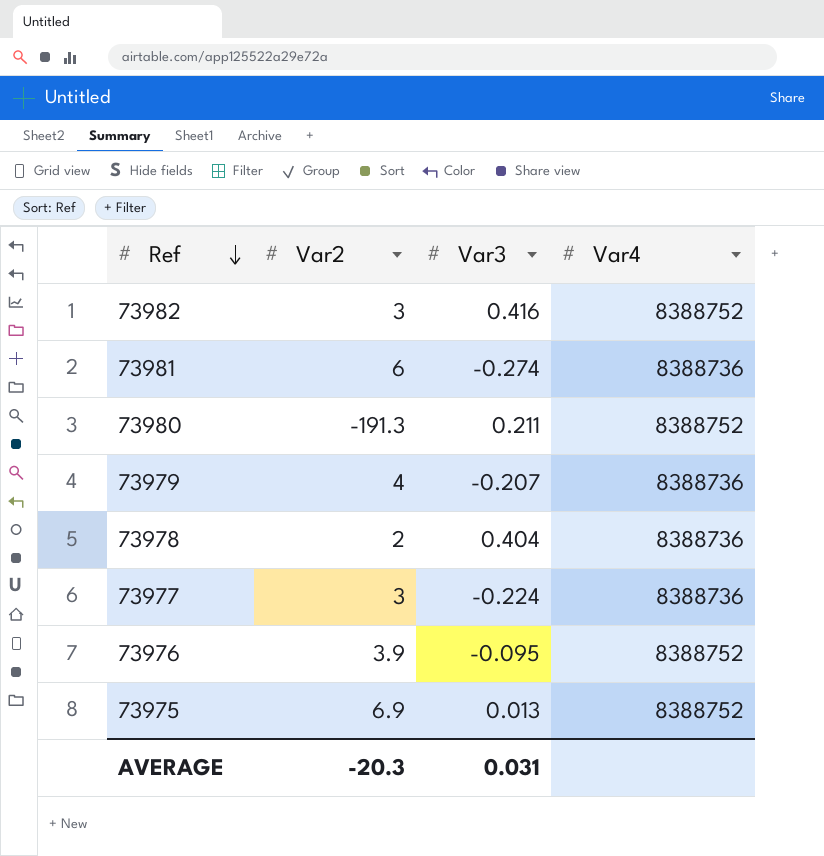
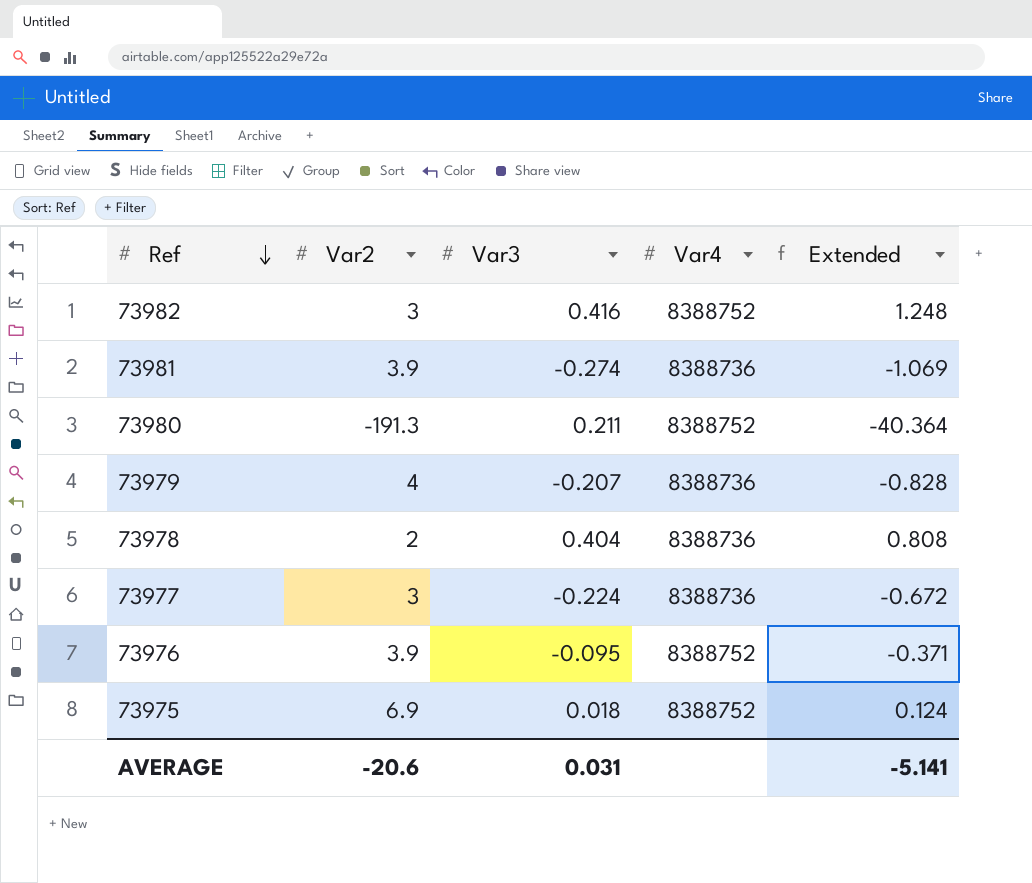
column Extended | formula: none -> [Var2] * [Var3]
73981 | Var2: 6 -> 3.9
73975 | Var3: 0.013 -> 0.018
AVERAGE | Var2: -20.3 -> -20.6

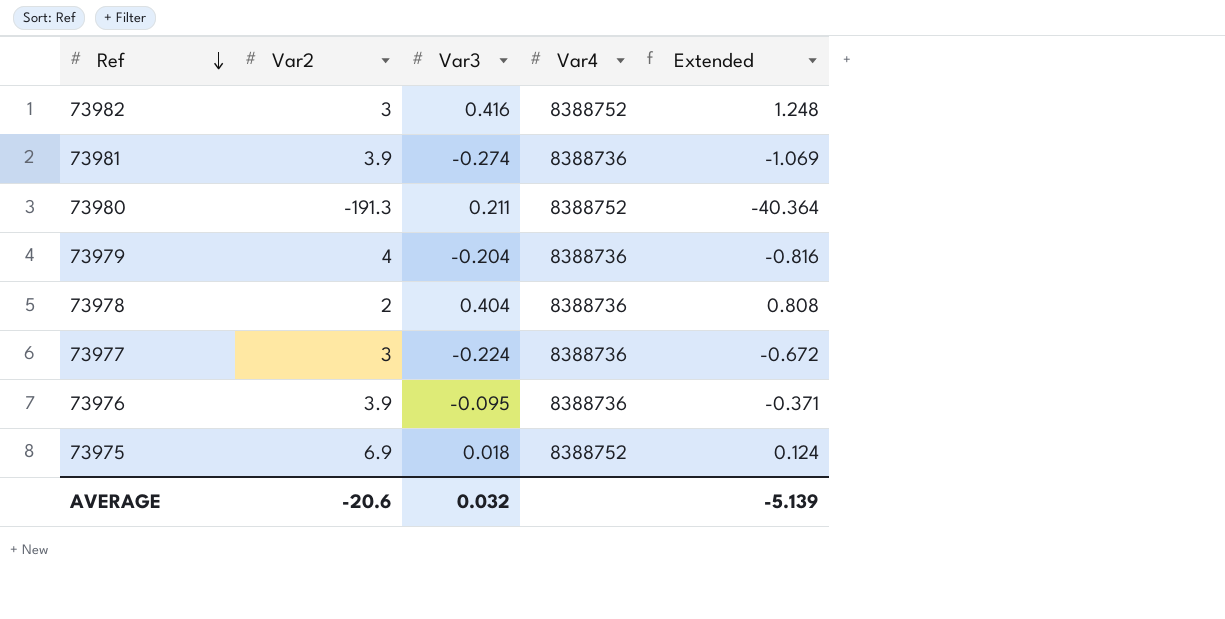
73979 | Var3: -0.207 -> -0.204
73979 | Extended: -0.828 -> -0.816
73976 | Var4: 8388752 -> 8388736
AVERAGE | Var3: 0.031 -> 0.032
AVERAGE | Extended: -5.141 -> -5.139

